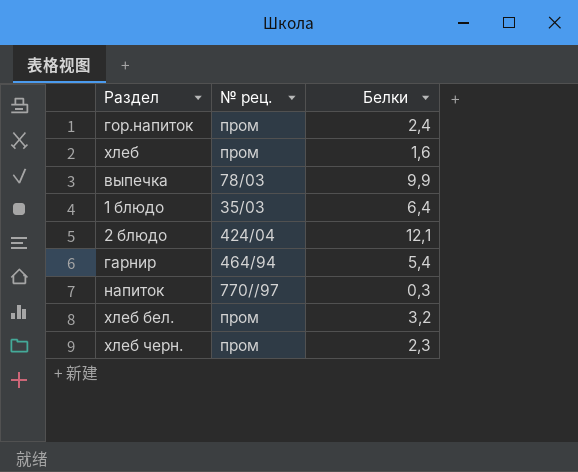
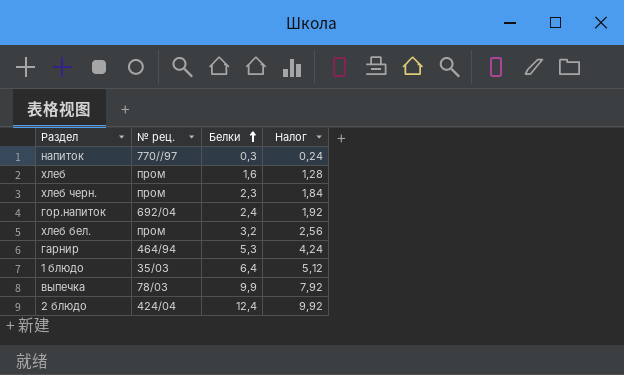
row order: none -> Белки ascending
column Налог | formula: none -> [Белки] * 0,8
гор.напиток | № рец.: пром -> 692/04
гарнир | Белки: 5,4 -> 5,3
2 блюдо | Белки: 12,1 -> 12,4

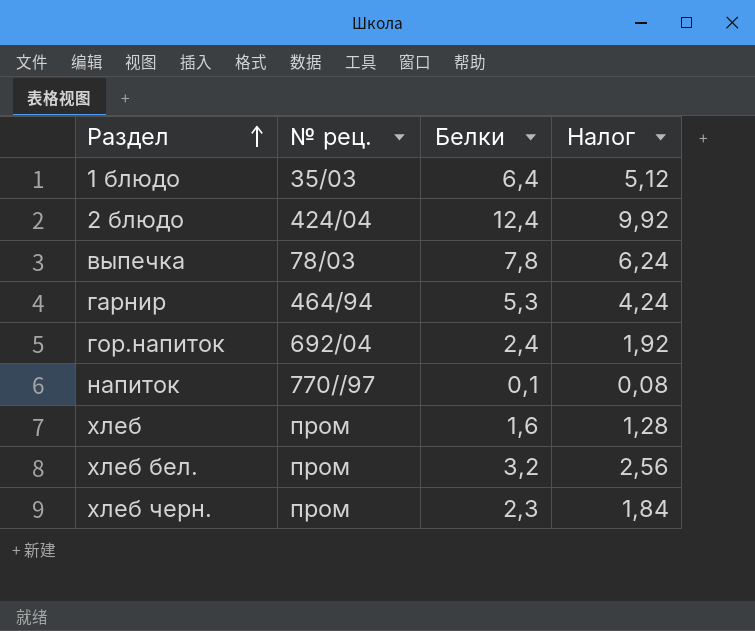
row order: Белки ascending -> Раздел ascending
выпечка | Белки: 9,9 -> 7,8
выпечка | Налог: 7,92 -> 6,24
напиток | Белки: 0,3 -> 0,1
напиток | Налог: 0,24 -> 0,08

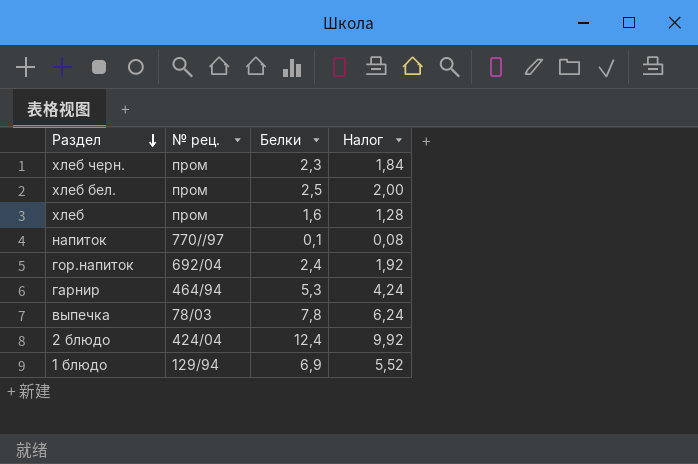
row order: Раздел ascending -> Раздел descending
хлеб бел. | Белки: 3,2 -> 2,5
хлеб бел. | Налог: 2,56 -> 2,00
1 блюдо | № рец.: 35/03 -> 129/94
1 блюдо | Белки: 6,4 -> 6,9
1 блюдо | Налог: 5,12 -> 5,52

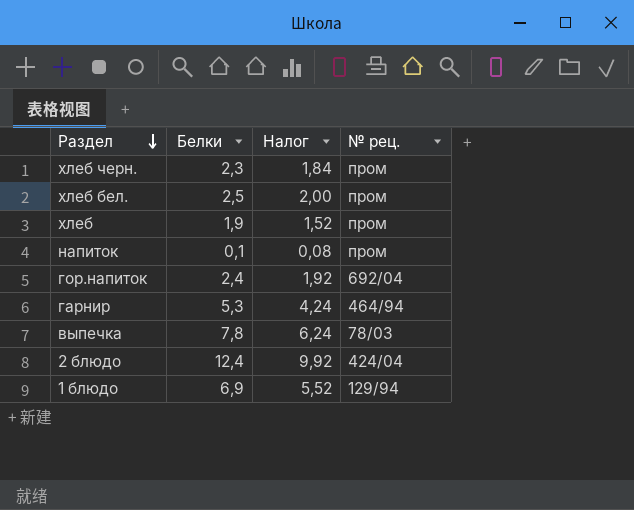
column № рец. | position: 2 -> 4
хлеб | Белки: 1,6 -> 1,9
хлеб | Налог: 1,28 -> 1,52
напиток | № рец.: 770//97 -> пром

